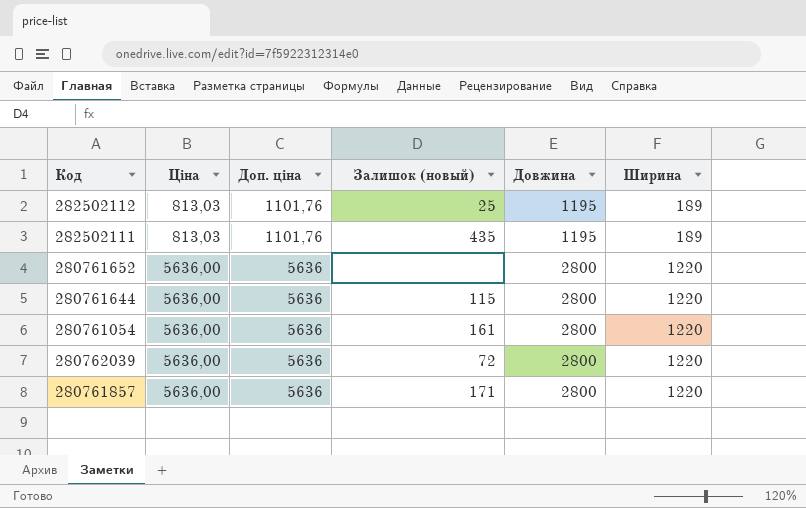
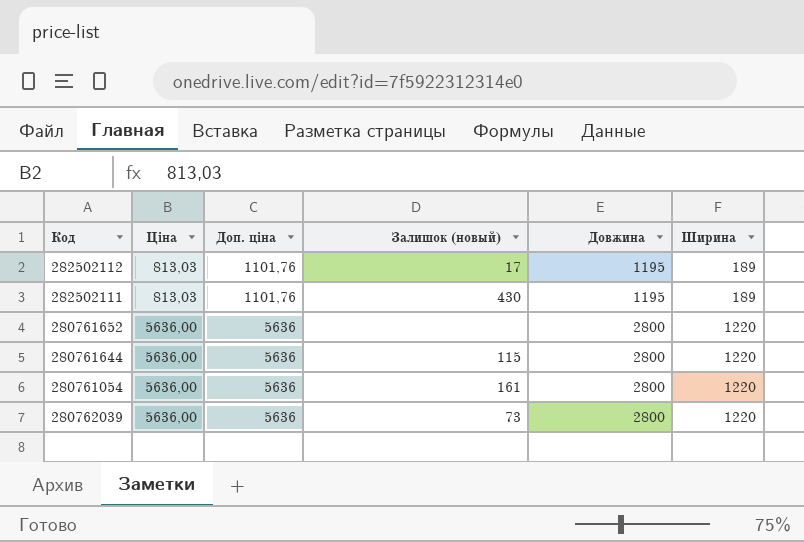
row 280761857: 5636,00 | 5636 | 171 | 2800 | 1220 -> none
282502112 | Залишок (новый): 25 -> 17
282502111 | Залишок (новый): 435 -> 430
280762039 | Залишок (новый): 72 -> 73

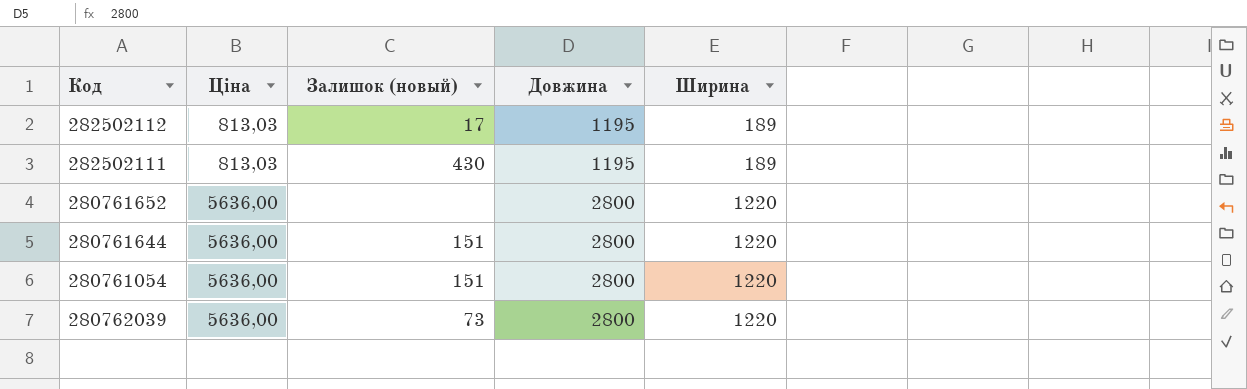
column Доп. ціна | position: 3 -> none
280761644 | Залишок (новый): 115 -> 151
280761054 | Залишок (новый): 161 -> 151

